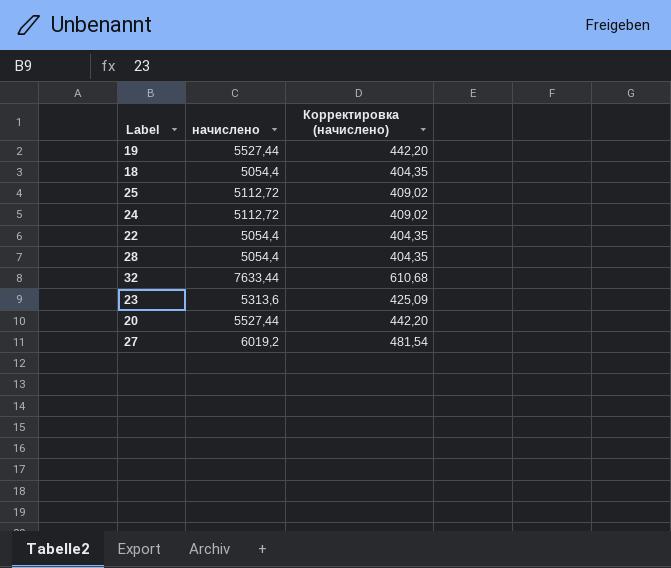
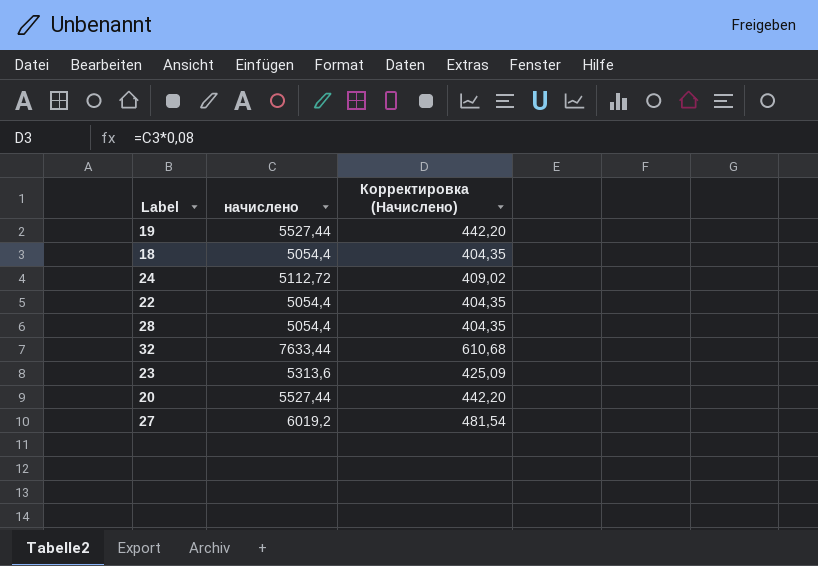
column name: Корректировка (начислено) -> Корректировка (Начислено)
row 25: 5112,72 | 409,02 -> none

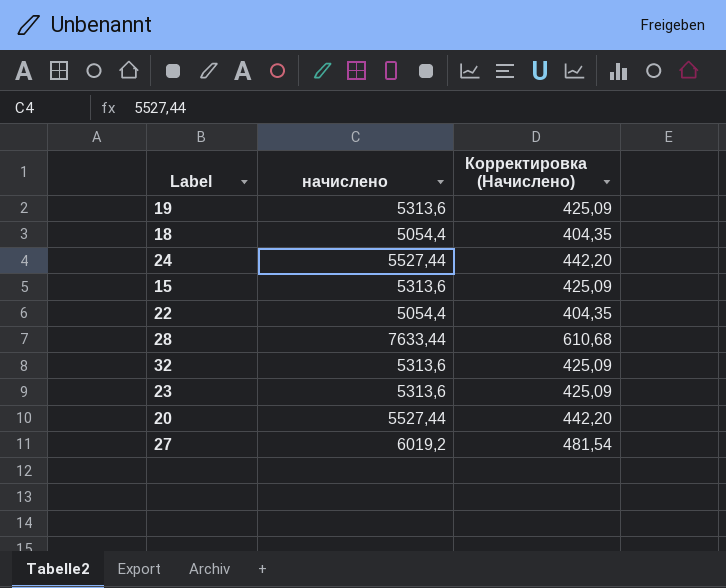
19 | начислено: 5527,44 -> 5313,6
19 | Корректировка (Начислено): 442,20 -> 425,09
24 | начислено: 5112,72 -> 5527,44
24 | Корректировка (Начислено): 409,02 -> 442,20
row 15: none -> 5313,6 | 425,09
28 | начислено: 5054,4 -> 7633,44
28 | Корректировка (Начислено): 404,35 -> 610,68
32 | начислено: 7633,44 -> 5313,6
32 | Корректировка (Начислено): 610,68 -> 425,09

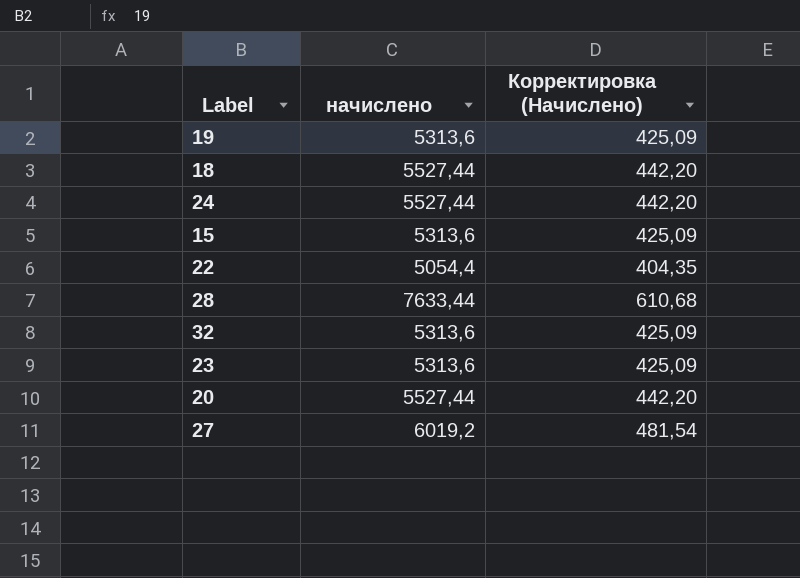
18 | начислено: 5054,4 -> 5527,44
18 | Корректировка (Начислено): 404,35 -> 442,20

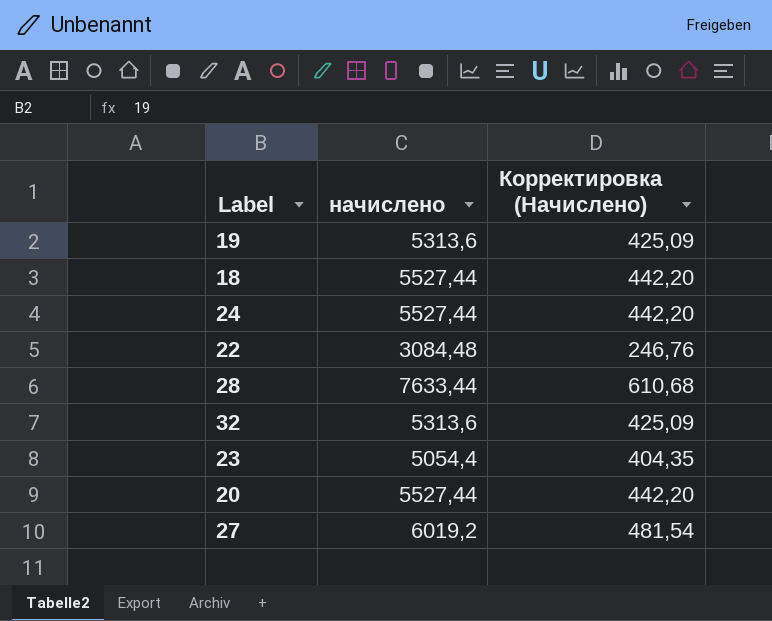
row 15: 5313,6 | 425,09 -> none
22 | начислено: 5054,4 -> 3084,48
22 | Корректировка (Начислено): 404,35 -> 246,76
23 | начислено: 5313,6 -> 5054,4
23 | Корректировка (Начислено): 425,09 -> 404,35

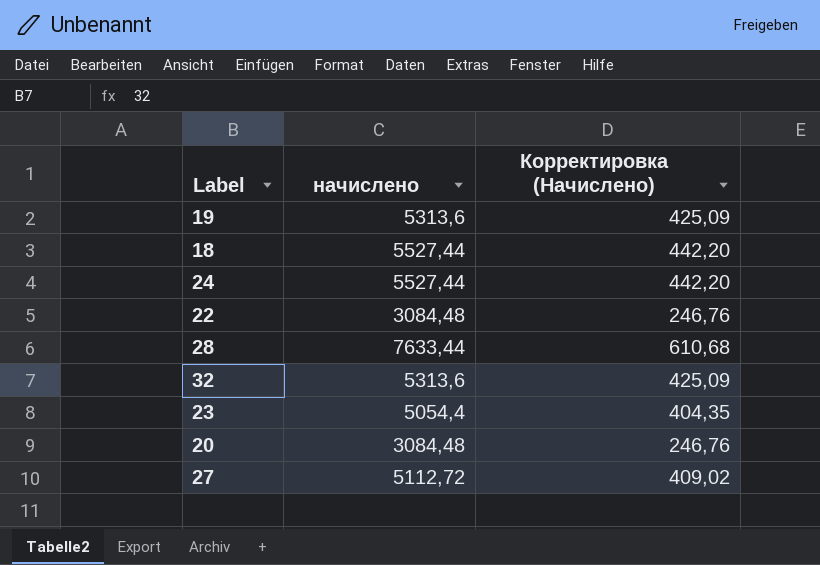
20 | начислено: 5527,44 -> 3084,48
20 | Корректировка (Начислено): 442,20 -> 246,76
27 | начислено: 6019,2 -> 5112,72
27 | Корректировка (Начислено): 481,54 -> 409,02

